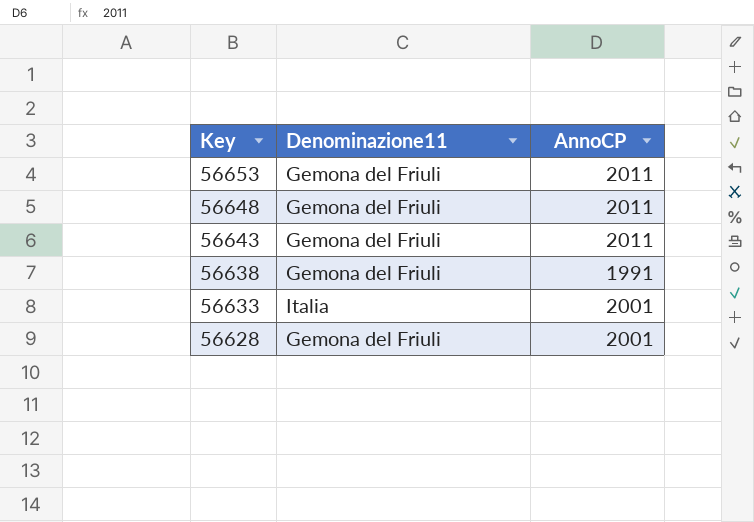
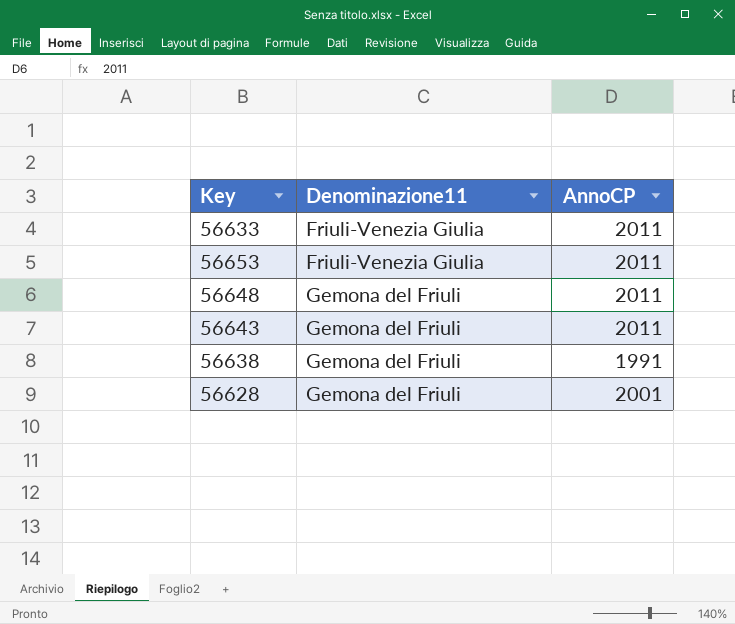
row order: Key descending -> Denominazione11 ascending
56633 | Denominazione11: Italia -> Friuli-Venezia Giulia
56633 | AnnoCP: 2001 -> 2011
56653 | Denominazione11: Gemona del Friuli -> Friuli-Venezia Giulia

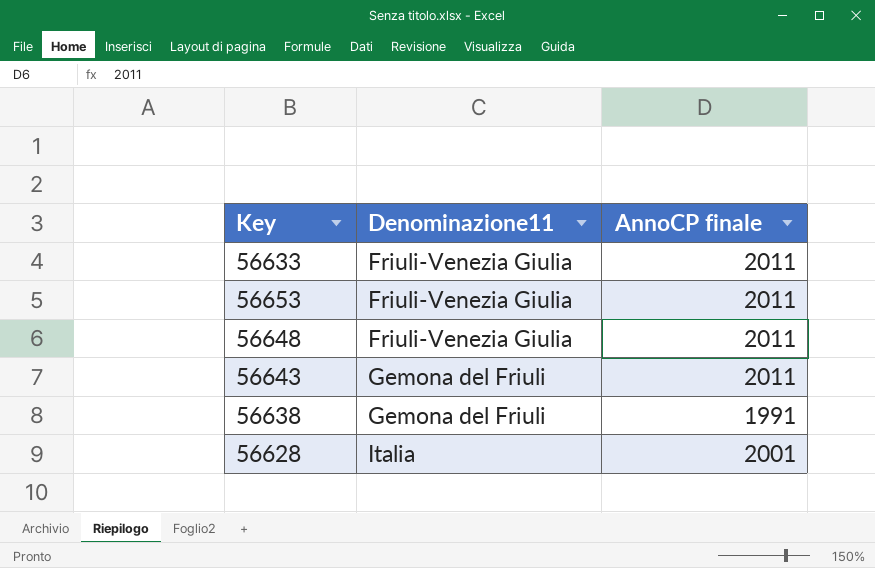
column name: AnnoCP -> AnnoCP finale
56648 | Denominazione11: Gemona del Friuli -> Friuli-Venezia Giulia
56628 | Denominazione11: Gemona del Friuli -> Italia

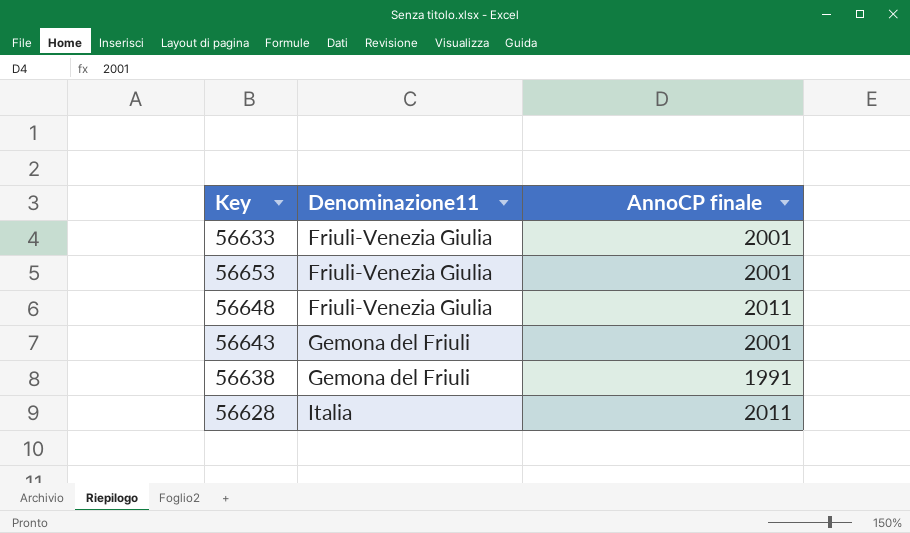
56633 | AnnoCP finale: 2011 -> 2001
56653 | AnnoCP finale: 2011 -> 2001
56643 | AnnoCP finale: 2011 -> 2001
56628 | AnnoCP finale: 2001 -> 2011

